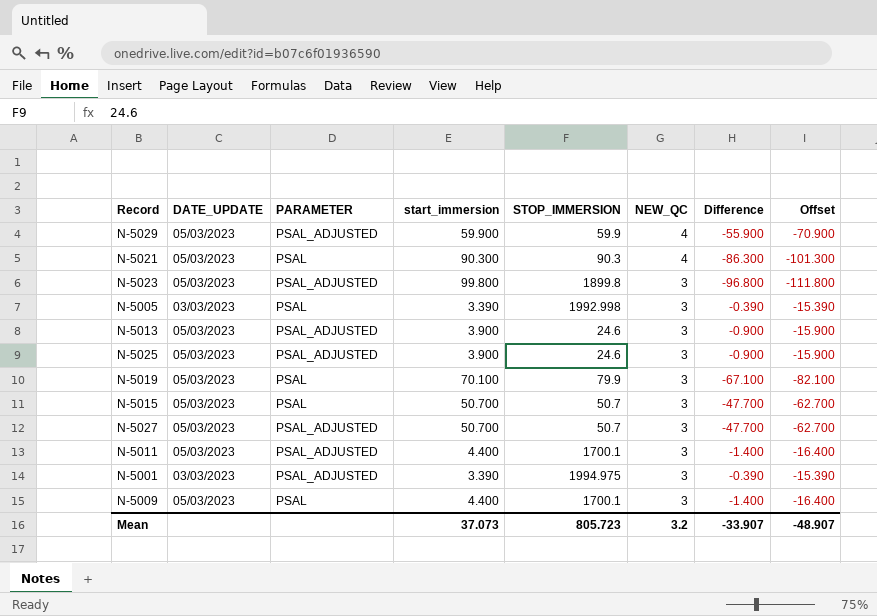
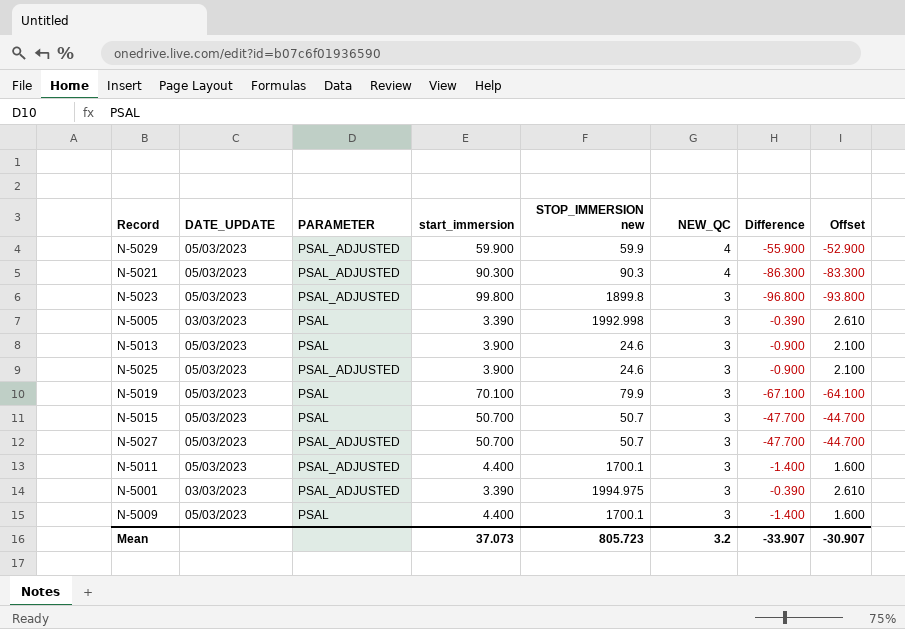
column name: STOP_IMMERSION -> STOP_IMMERSION new
column Offset | formula: [Difference] - 15 -> [Difference] + 3
N-5021 | PARAMETER: PSAL -> PSAL_ADJUSTED
N-5013 | PARAMETER: PSAL_ADJUSTED -> PSAL
Mean | Offset: -48.907 -> -30.907

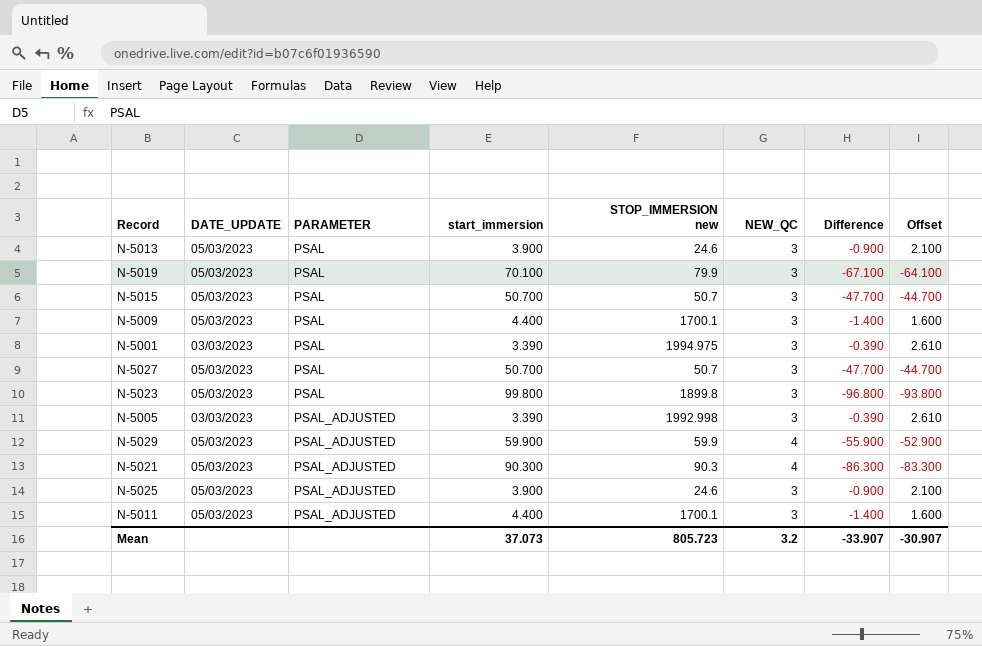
row order: NEW_QC descending -> PARAMETER ascending
N-5001 | PARAMETER: PSAL_ADJUSTED -> PSAL
N-5027 | PARAMETER: PSAL_ADJUSTED -> PSAL
N-5023 | PARAMETER: PSAL_ADJUSTED -> PSAL
N-5005 | PARAMETER: PSAL -> PSAL_ADJUSTED

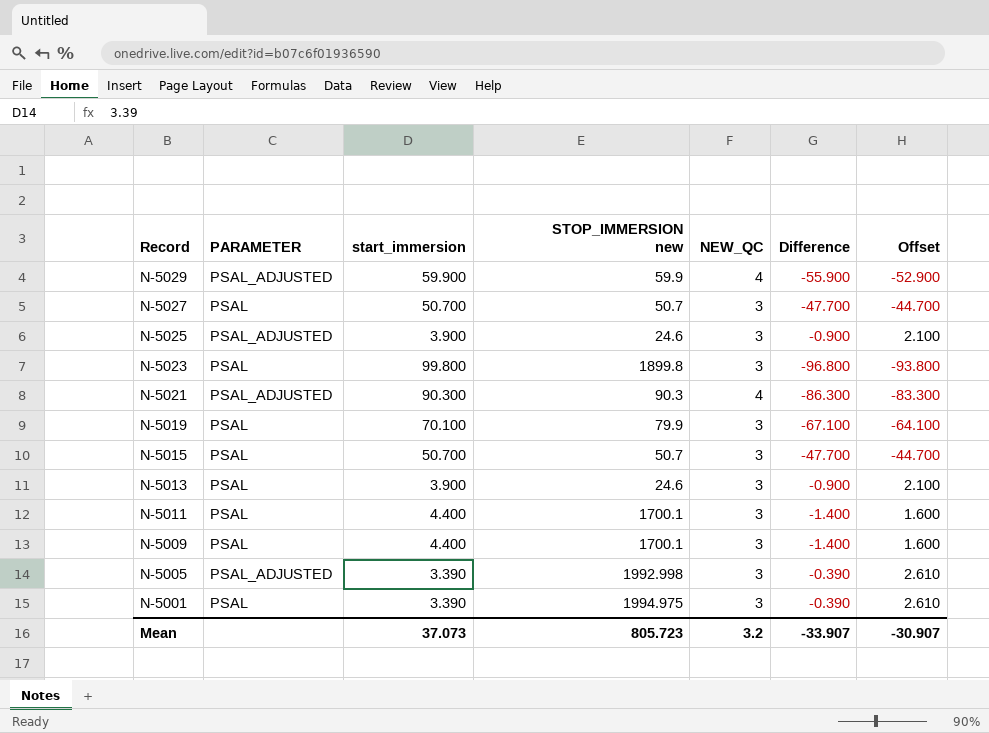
row order: PARAMETER ascending -> Record descending
column DATE_UPDATE | position: 2 -> none
N-5011 | PARAMETER: PSAL_ADJUSTED -> PSAL

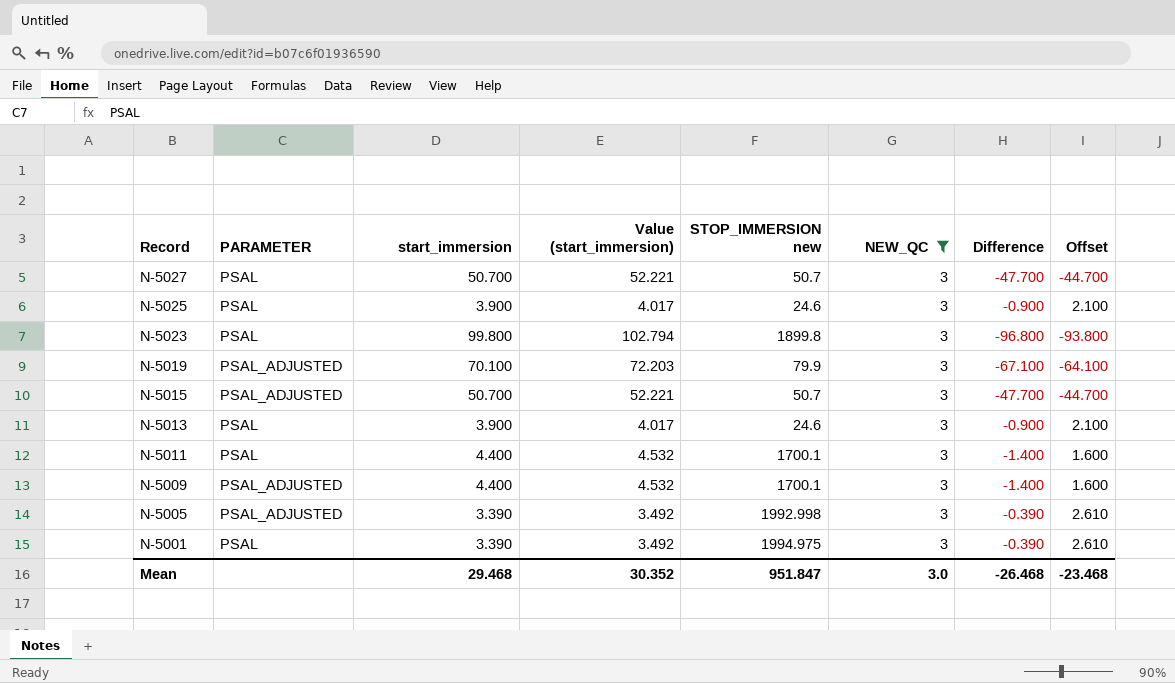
filter: none -> NEW_QC = 3
column Value (start_immersion) | formula: none -> [start_immersion] * 1.03
N-5025 | PARAMETER: PSAL_ADJUSTED -> PSAL
N-5019 | PARAMETER: PSAL -> PSAL_ADJUSTED
N-5015 | PARAMETER: PSAL -> PSAL_ADJUSTED
N-5009 | PARAMETER: PSAL -> PSAL_ADJUSTED
Mean | start_immersion: 37.073 -> 29.468
Mean | STOP_IMMERSION new: 805.723 -> 951.847
Mean | NEW_QC: 3.2 -> 3.0
Mean | Difference: -33.907 -> -26.468
Mean | Offset: -30.907 -> -23.468

